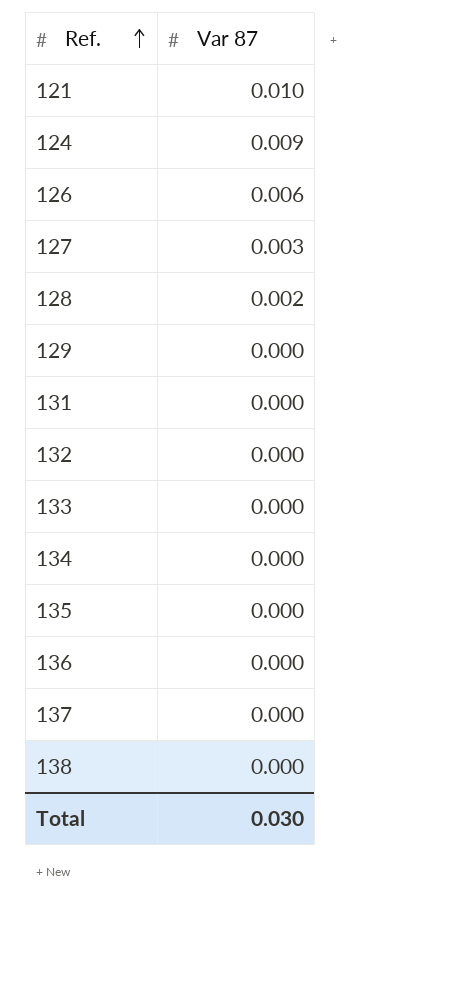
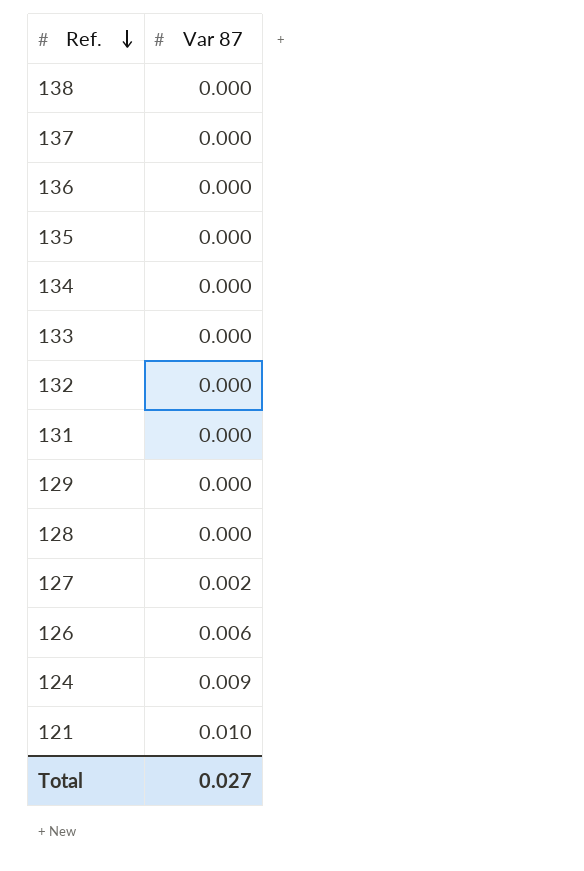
row order: Ref. ascending -> Ref. descending
128 | Var 87: 0.002 -> 0.000
127 | Var 87: 0.003 -> 0.002
Total | Var 87: 0.030 -> 0.027

